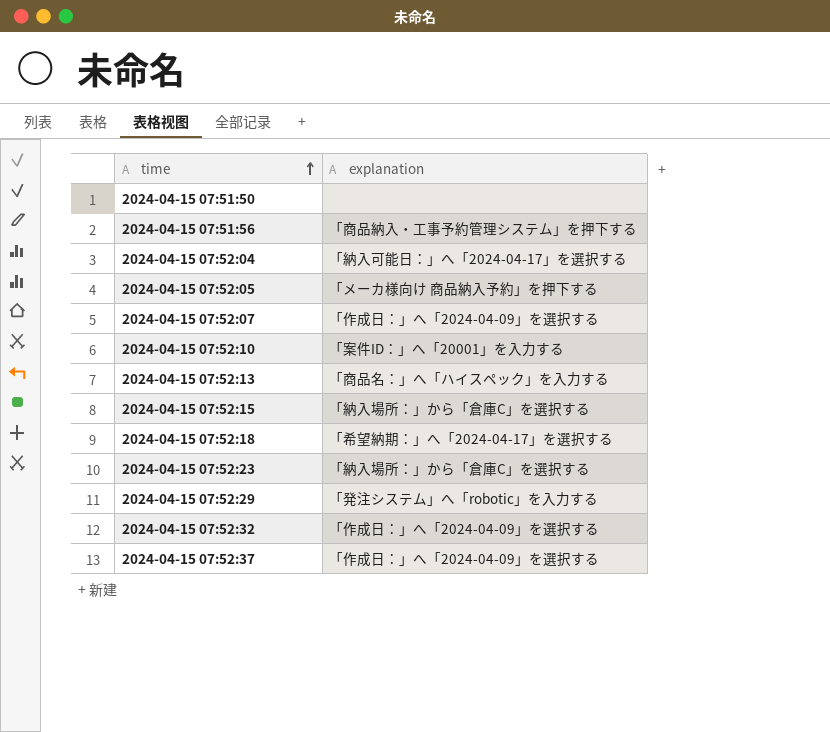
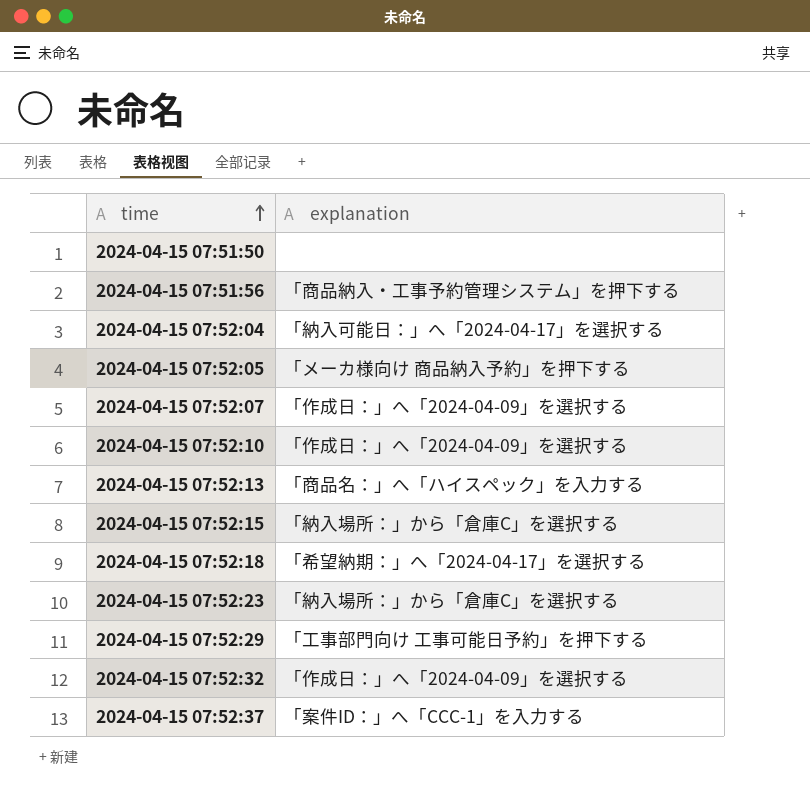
2024-04-15 07:52:10 | explanation: 「案件ID：」へ「20001」を入力する -> 「作成日：」へ「2024-04-09」を選択する
2024-04-15 07:52:29 | explanation: 「発注システム」へ「robotic」を入力する -> 「工事部門向け 工事可能日予約」を押下する
2024-04-15 07:52:37 | explanation: 「作成日：」へ「2024-04-09」を選択する -> 「案件ID：」へ「CCC-1」を入力する

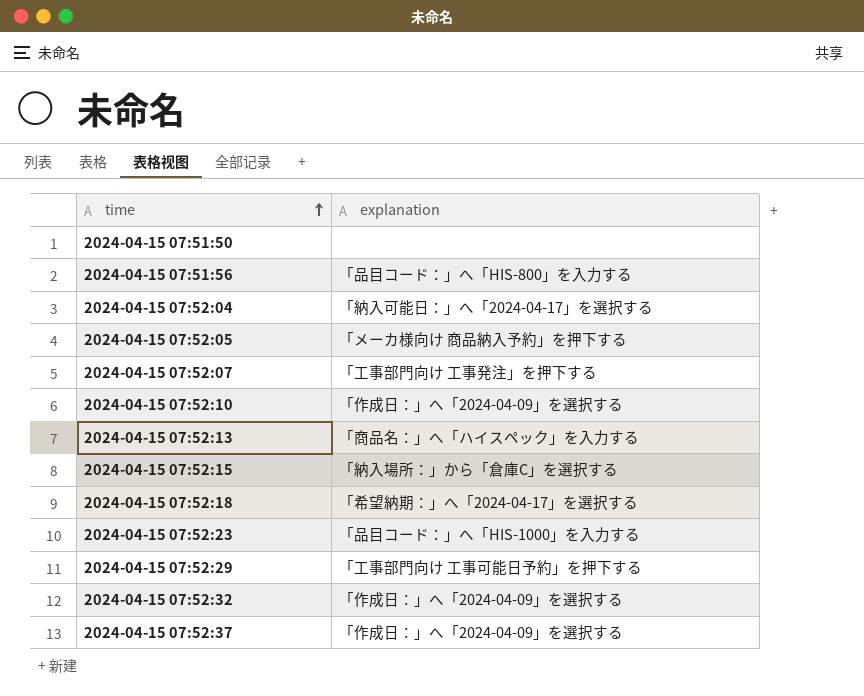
2024-04-15 07:51:56 | explanation: 「商品納入・工事予約管理システム」を押下する -> 「品目コード：」へ「HIS-800」を入力する
2024-04-15 07:52:07 | explanation: 「作成日：」へ「2024-04-09」を選択する -> 「工事部門向け 工事発注」を押下する
2024-04-15 07:52:23 | explanation: 「納入場所：」から「倉庫C」を選択する -> 「品目コード：」へ「HIS-1000」を入力する
2024-04-15 07:52:37 | explanation: 「案件ID：」へ「CCC-1」を入力する -> 「作成日：」へ「2024-04-09」を選択する

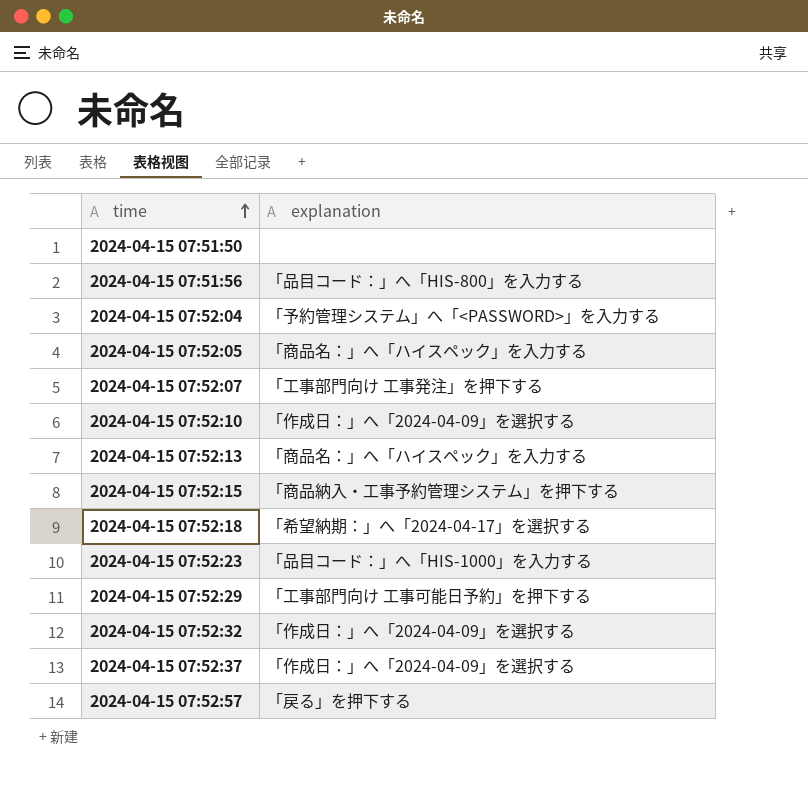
2024-04-15 07:52:04 | explanation: 「納入可能日：」へ「2024-04-17」を選択する -> 「予約管理システム」へ「<PASSWORD>」を入力する
2024-04-15 07:52:05 | explanation: 「メーカ様向け 商品納入予約」を押下する -> 「商品名：」へ「ハイスペック」を入力する
2024-04-15 07:52:15 | explanation: 「納入場所：」から「倉庫C」を選択する -> 「商品納入・工事予約管理システム」を押下する
row 2024-04-15 07:52:57: none -> 「戻る」を押下する

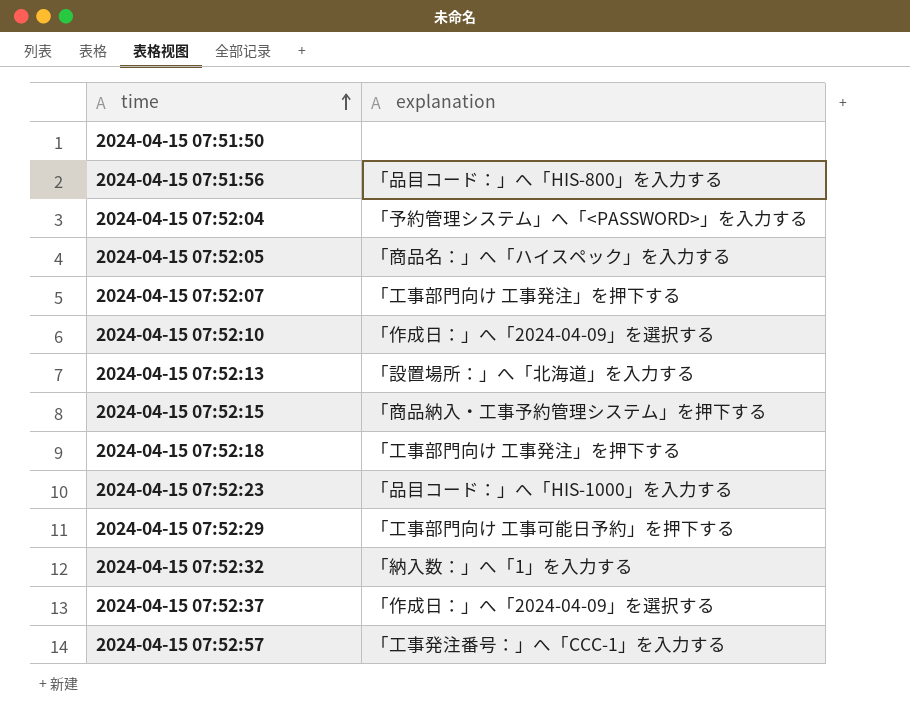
2024-04-15 07:52:13 | explanation: 「商品名：」へ「ハイスペック」を入力する -> 「設置場所：」へ「北海道」を入力する
2024-04-15 07:52:18 | explanation: 「希望納期：」へ「2024-04-17」を選択する -> 「工事部門向け 工事発注」を押下する
2024-04-15 07:52:32 | explanation: 「作成日：」へ「2024-04-09」を選択する -> 「納入数：」へ「1」を入力する
2024-04-15 07:52:57 | explanation: 「戻る」を押下する -> 「工事発注番号：」へ「CCC-1」を入力する

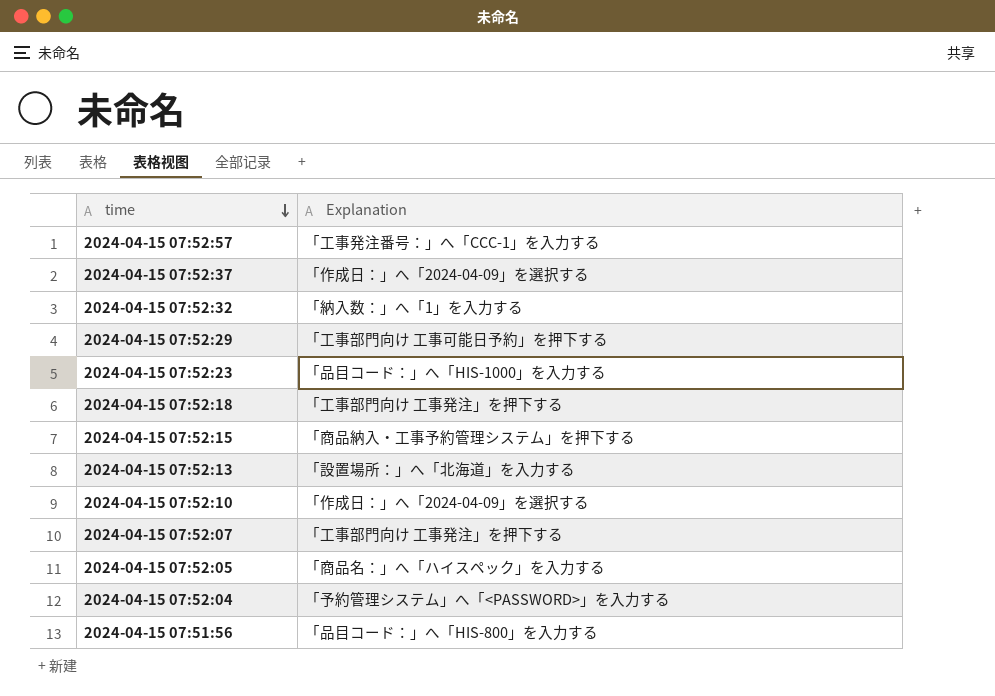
row order: time ascending -> time descending
column name: explanation -> Explanation
row 2024-04-15 07:51:50: none -> none

